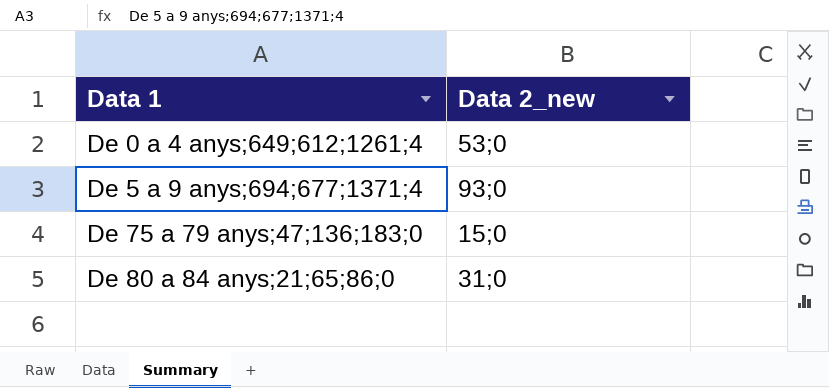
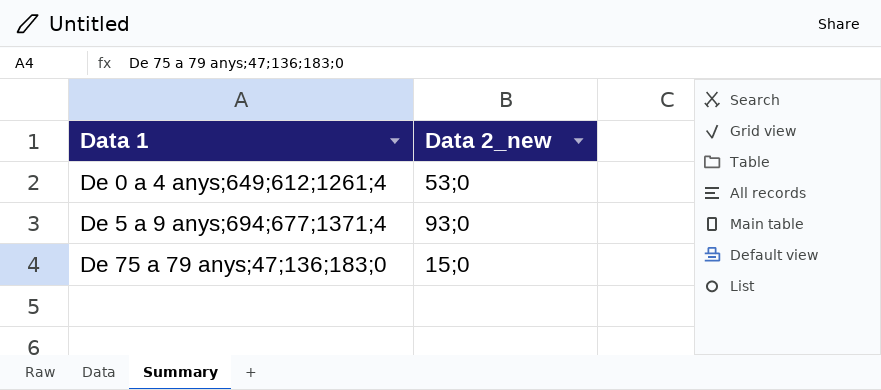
row De 80 a 84 anys;21;65;86;0: 31;0 -> none

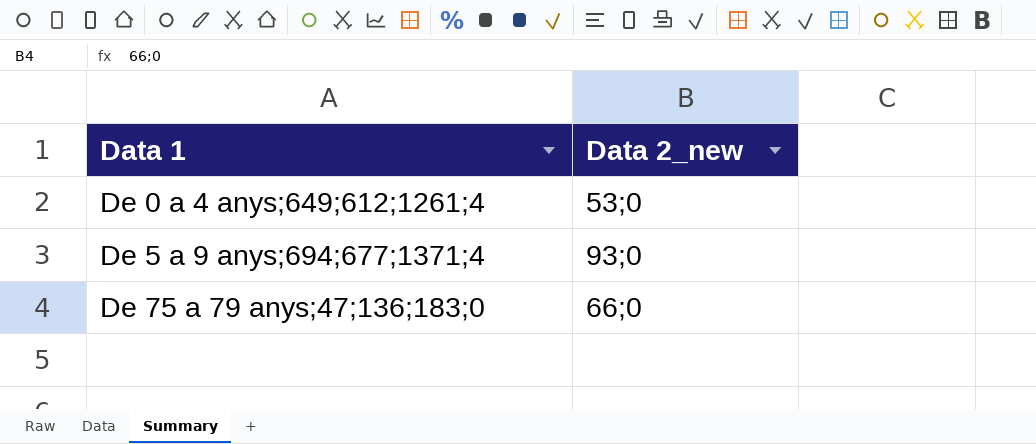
De 75 a 79 anys;47;136;183;0 | Data 2_new: 15;0 -> 66;0

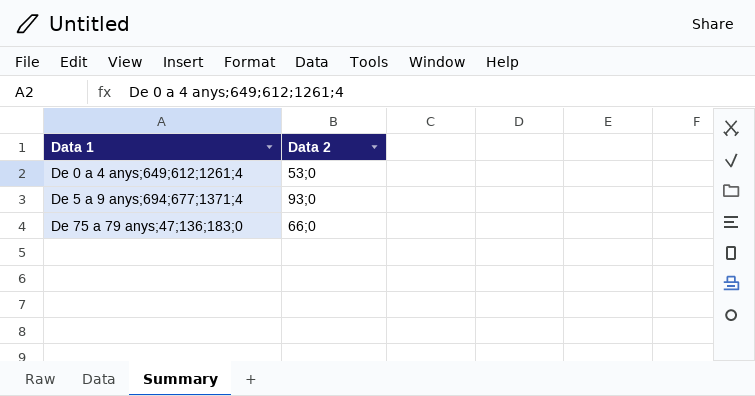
column name: Data 2_new -> Data 2

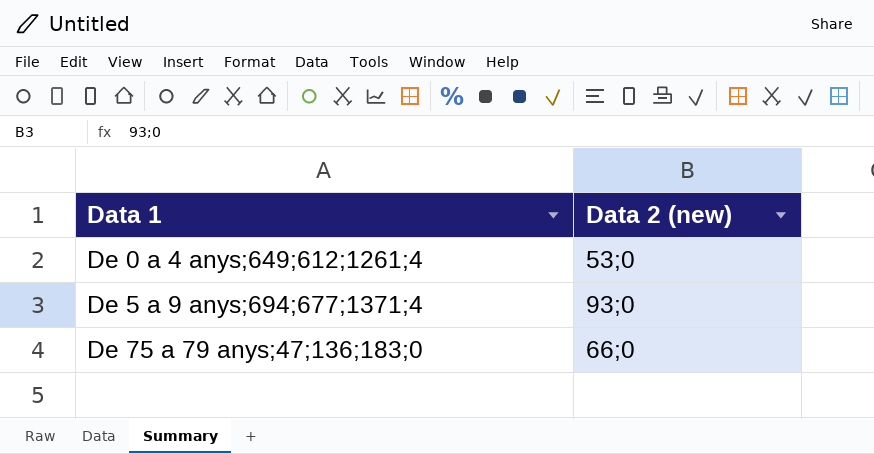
column name: Data 2 -> Data 2 (new)

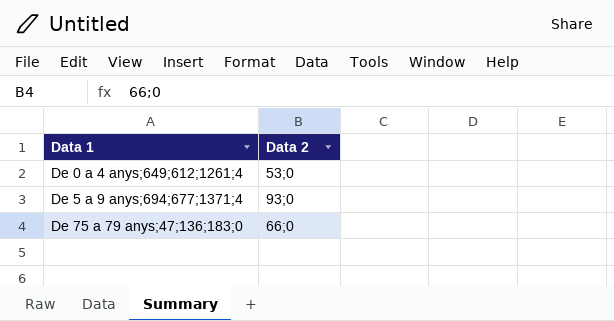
column name: Data 2 (new) -> Data 2

